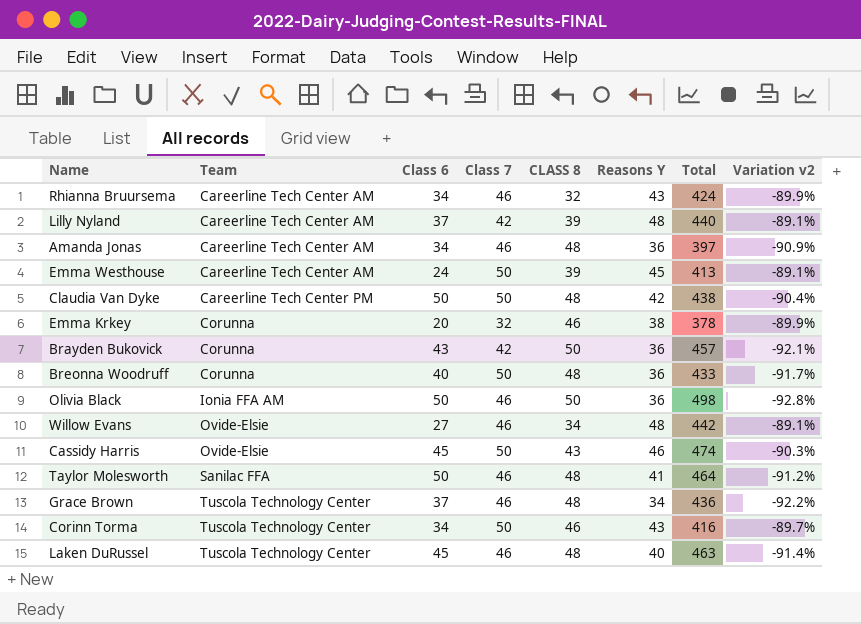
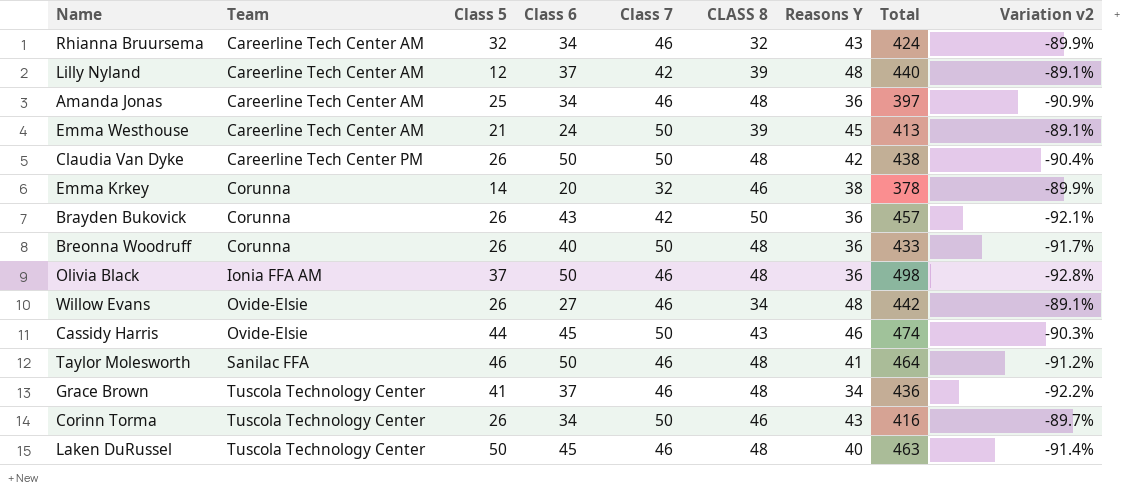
column Class 5 | position: none -> 3
Olivia Black | CLASS 8: 50 -> 48

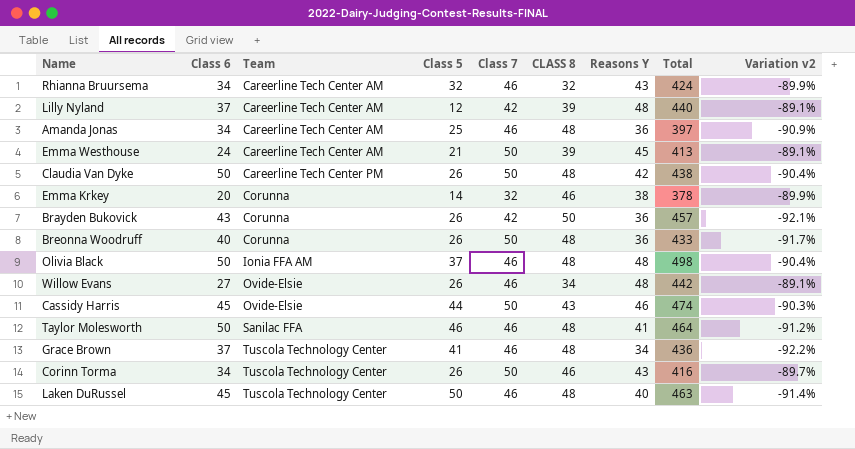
column Class 6 | position: 4 -> 2
Olivia Black | Reasons Y: 36 -> 48
Olivia Black | Variation v2: -92.8% -> -90.4%

